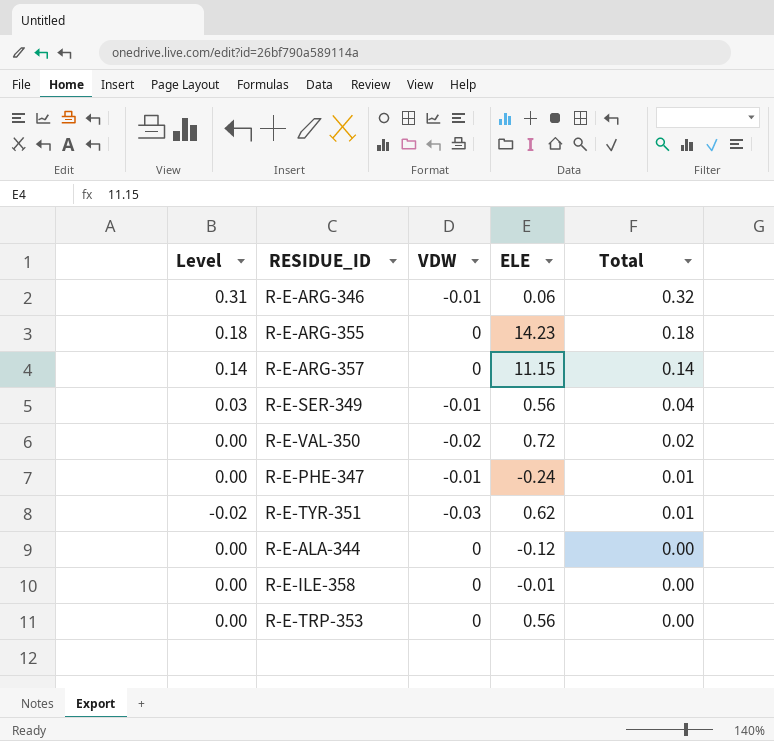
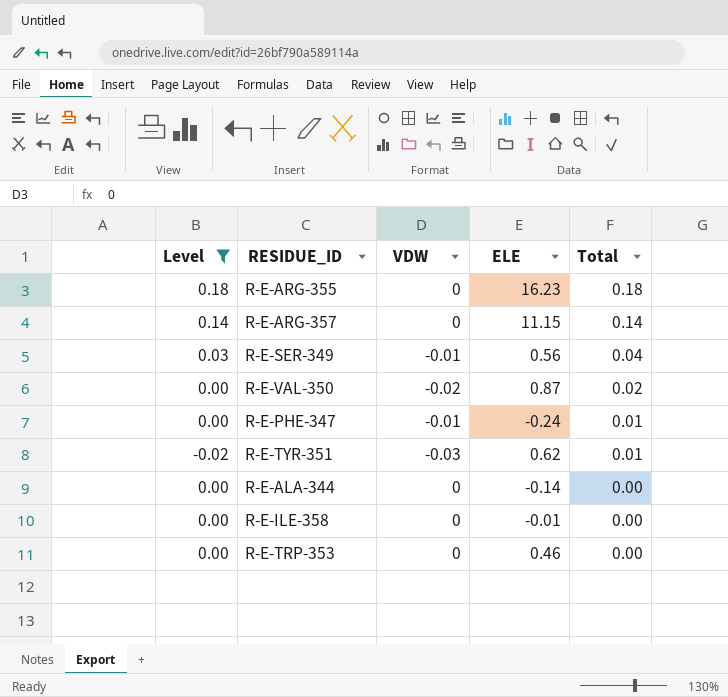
filter: none -> Level != 0.31
R-E-ARG-355 | ELE: 14.23 -> 16.23
R-E-VAL-350 | ELE: 0.72 -> 0.87
R-E-ALA-344 | ELE: -0.12 -> -0.14
R-E-TRP-353 | ELE: 0.56 -> 0.46

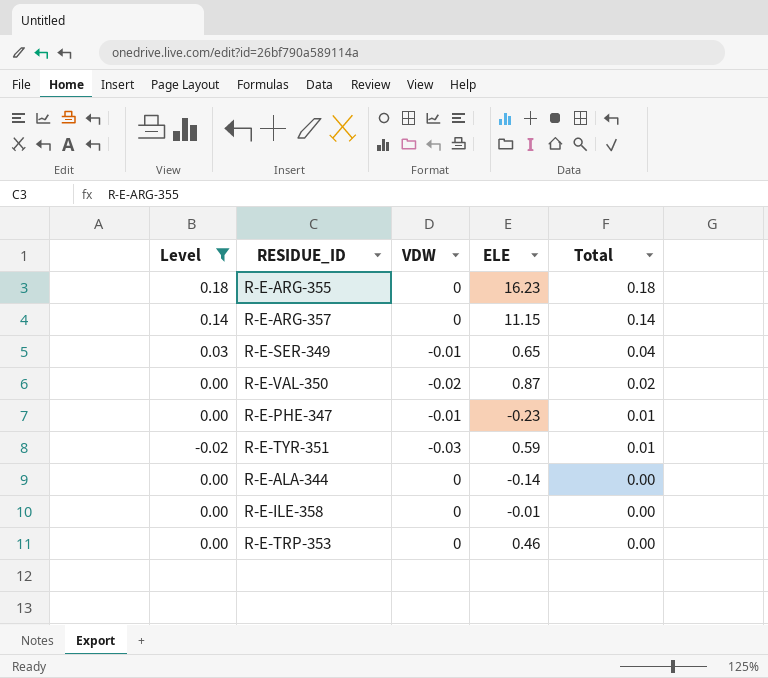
R-E-SER-349 | ELE: 0.56 -> 0.65
R-E-PHE-347 | ELE: -0.24 -> -0.23
R-E-TYR-351 | ELE: 0.62 -> 0.59

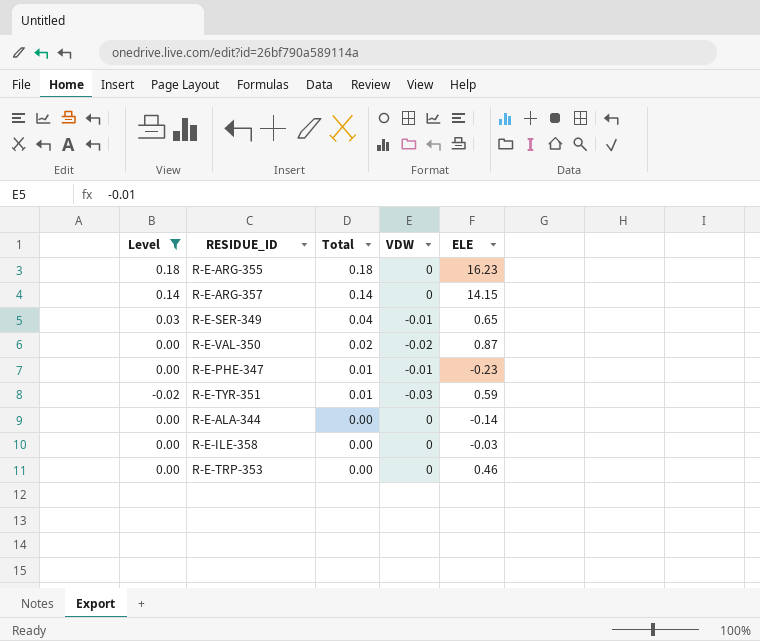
column Total | position: 5 -> 3
R-E-ARG-357 | ELE: 11.15 -> 14.15
R-E-ILE-358 | ELE: -0.01 -> -0.03

